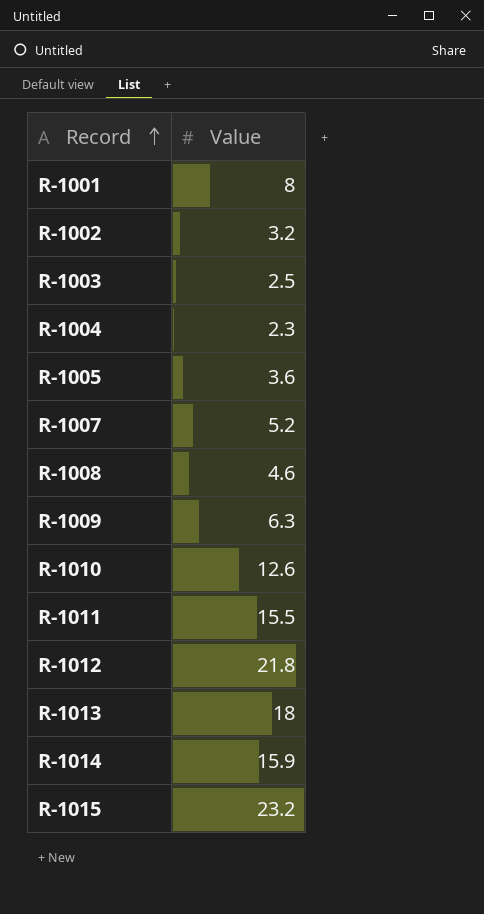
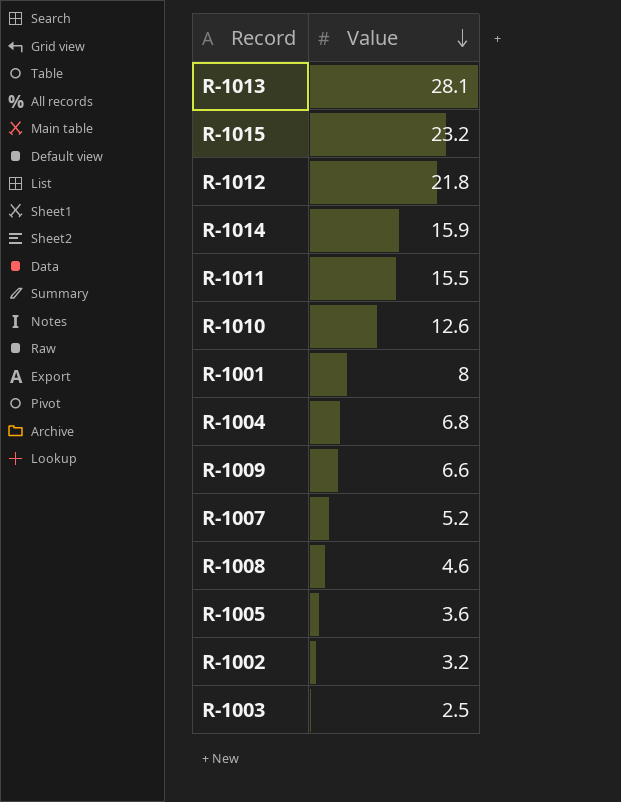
row order: Record ascending -> Value descending
R-1013 | Value: 18 -> 28.1
R-1004 | Value: 2.3 -> 6.8
R-1009 | Value: 6.3 -> 6.6

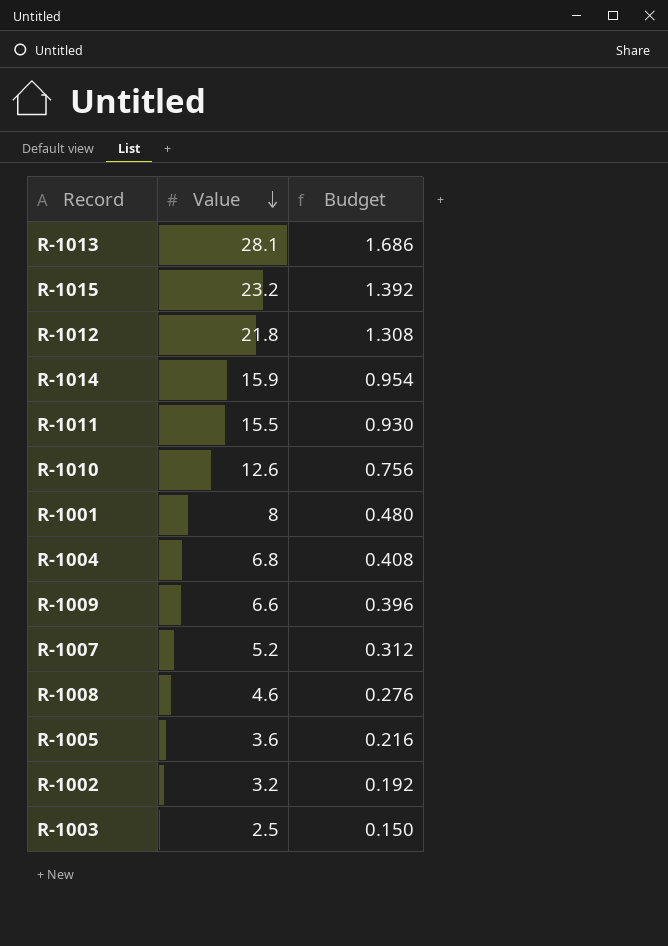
column Budget | formula: none -> [Value] * 0.06

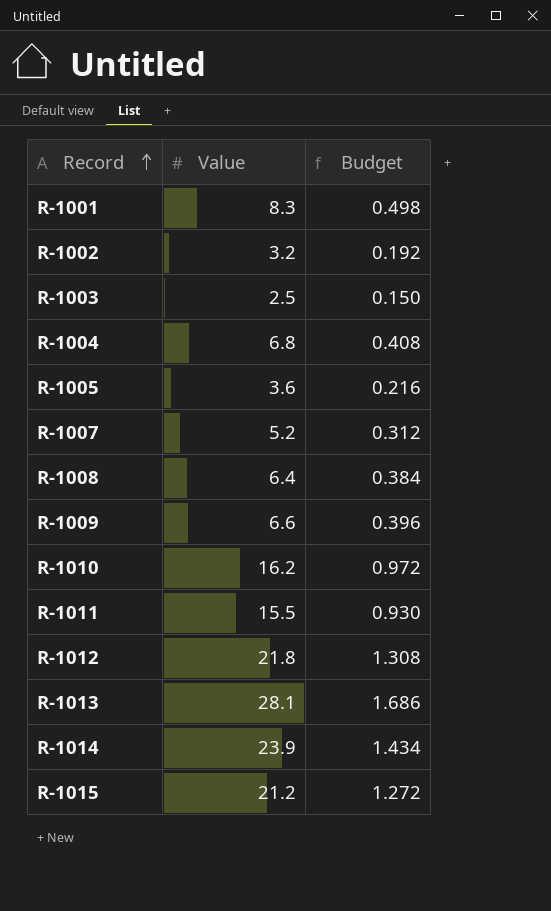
row order: Value descending -> Record ascending
R-1001 | Value: 8 -> 8.3
R-1001 | Budget: 0.480 -> 0.498
R-1008 | Value: 4.6 -> 6.4
R-1008 | Budget: 0.276 -> 0.384
R-1010 | Value: 12.6 -> 16.2
R-1010 | Budget: 0.756 -> 0.972
R-1014 | Value: 15.9 -> 23.9
R-1014 | Budget: 0.954 -> 1.434
R-1015 | Value: 23.2 -> 21.2
R-1015 | Budget: 1.392 -> 1.272

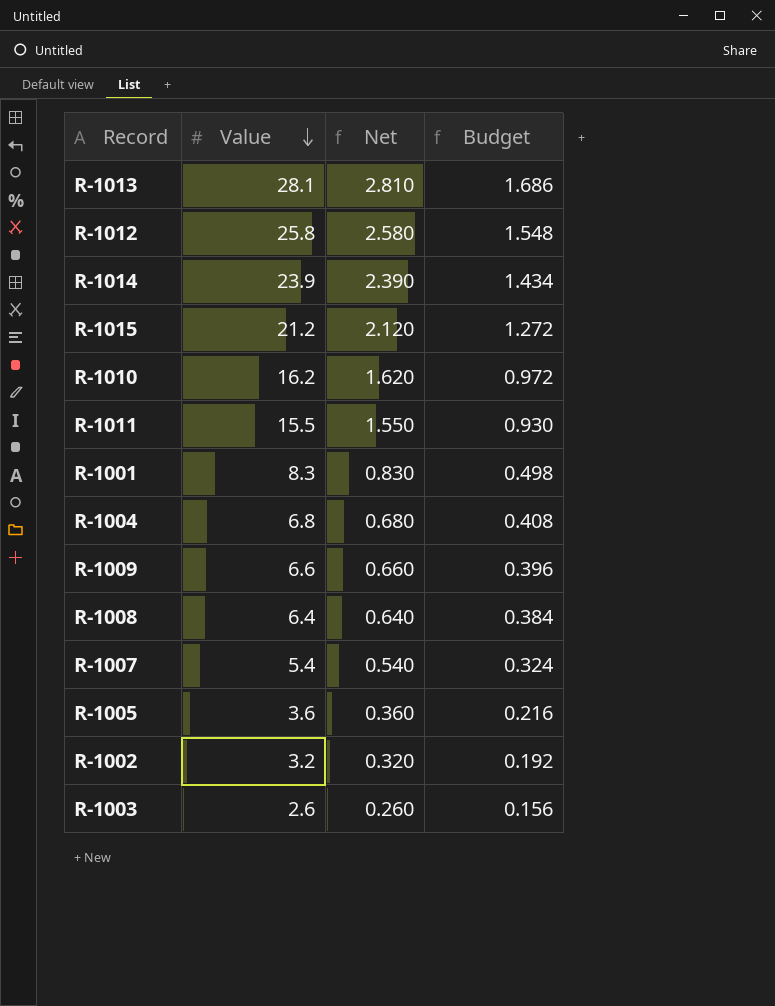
row order: Record ascending -> Value descending
column Net | formula: none -> [Value] * 0.1
R-1012 | Value: 21.8 -> 25.8
R-1012 | Budget: 1.308 -> 1.548
R-1007 | Value: 5.2 -> 5.4
R-1007 | Budget: 0.312 -> 0.324
R-1003 | Value: 2.5 -> 2.6
R-1003 | Budget: 0.150 -> 0.156

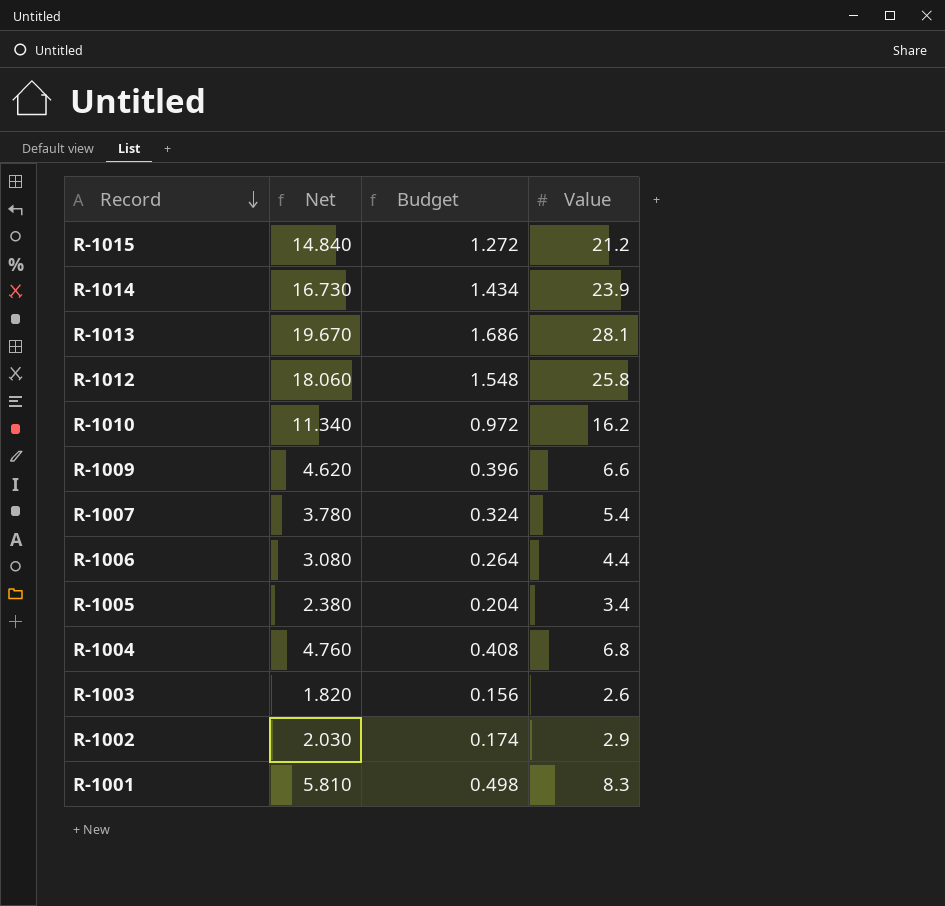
row order: Value descending -> Record descending
column Net | formula: [Value] * 0.1 -> [Value] * 0.7
column Value | position: 2 -> 4
row R-1011: 15.5 | 1.550 | 0.930 -> none
row R-1008: 6.4 | 0.640 | 0.384 -> none
row R-1006: none -> 3.080 | 0.264 | 4.4
R-1005 | Budget: 0.216 -> 0.204
R-1005 | Value: 3.6 -> 3.4
R-1002 | Budget: 0.192 -> 0.174
R-1002 | Value: 3.2 -> 2.9

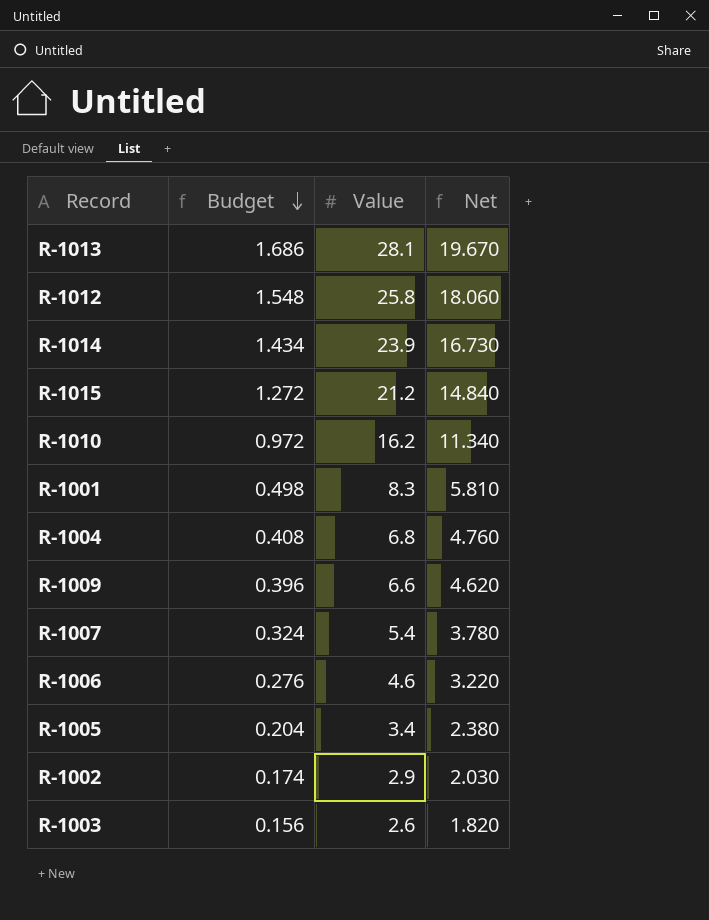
row order: Record descending -> Budget descending
column Net | position: 2 -> 4
R-1006 | Budget: 0.264 -> 0.276
R-1006 | Value: 4.4 -> 4.6
R-1006 | Net: 3.080 -> 3.220

